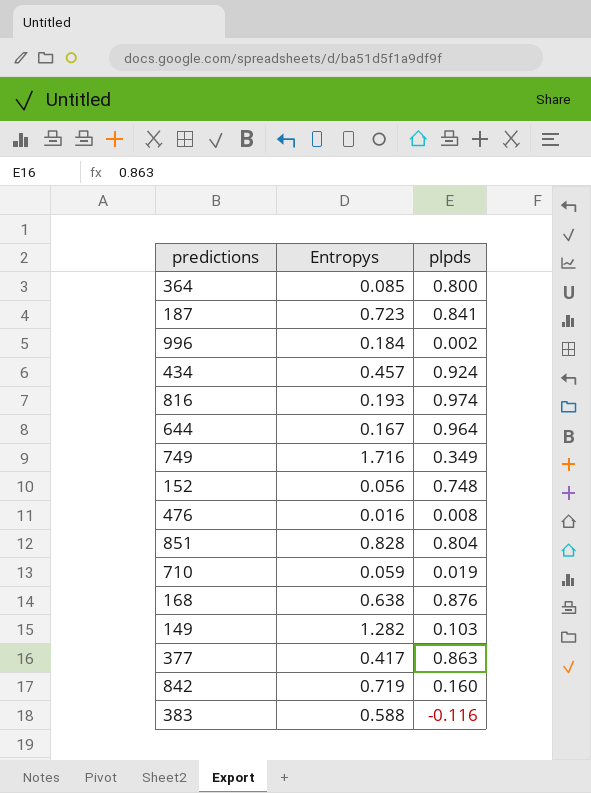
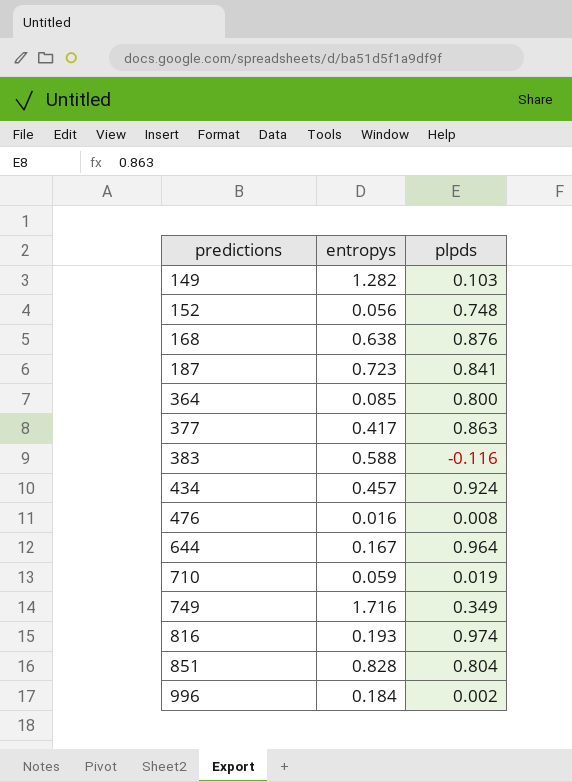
row order: none -> predictions ascending
column name: Entropys -> entropys
row 842: 0.719 | 0.160 -> none

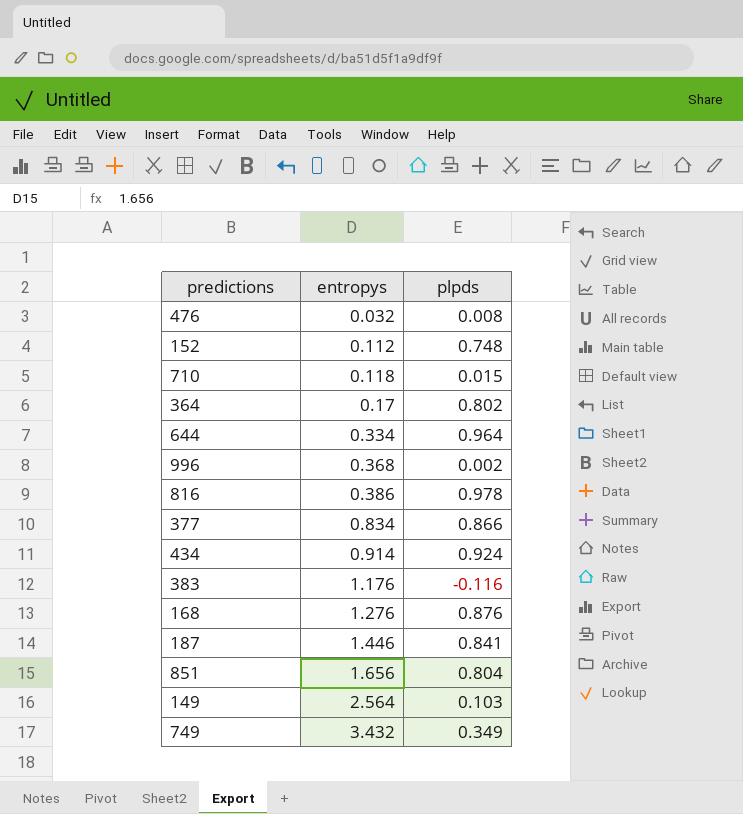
row order: predictions ascending -> entropys ascending
476 | entropys: 0.016 -> 0.032
152 | entropys: 0.056 -> 0.112
710 | entropys: 0.059 -> 0.118
710 | plpds: 0.019 -> 0.015
364 | entropys: 0.085 -> 0.17
364 | plpds: 0.800 -> 0.802
644 | entropys: 0.167 -> 0.334
996 | entropys: 0.184 -> 0.368
816 | entropys: 0.193 -> 0.386
816 | plpds: 0.974 -> 0.978
377 | entropys: 0.417 -> 0.834
377 | plpds: 0.863 -> 0.866
434 | entropys: 0.457 -> 0.914
383 | entropys: 0.588 -> 1.176
168 | entropys: 0.638 -> 1.276
187 | entropys: 0.723 -> 1.446
851 | entropys: 0.828 -> 1.656
149 | entropys: 1.282 -> 2.564
749 | entropys: 1.716 -> 3.432

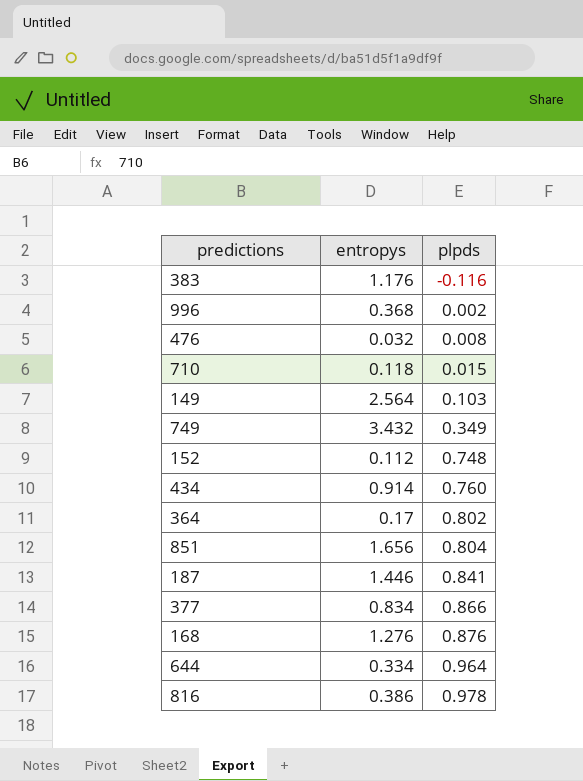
row order: entropys ascending -> plpds ascending
434 | plpds: 0.924 -> 0.760

